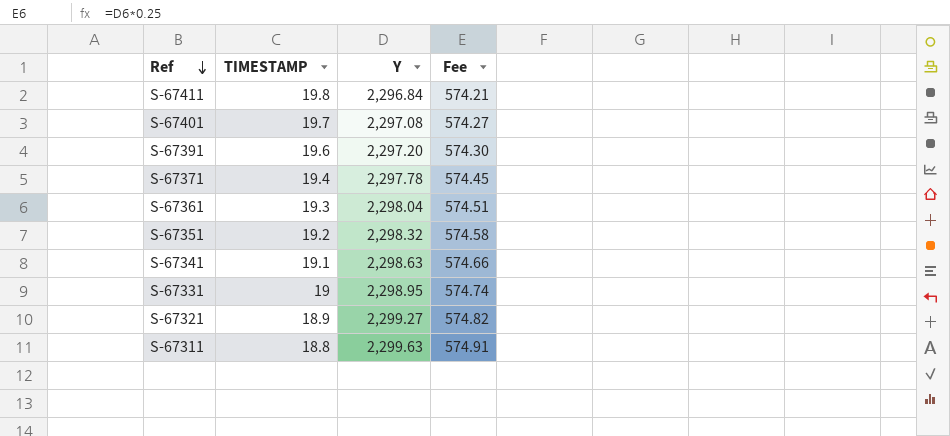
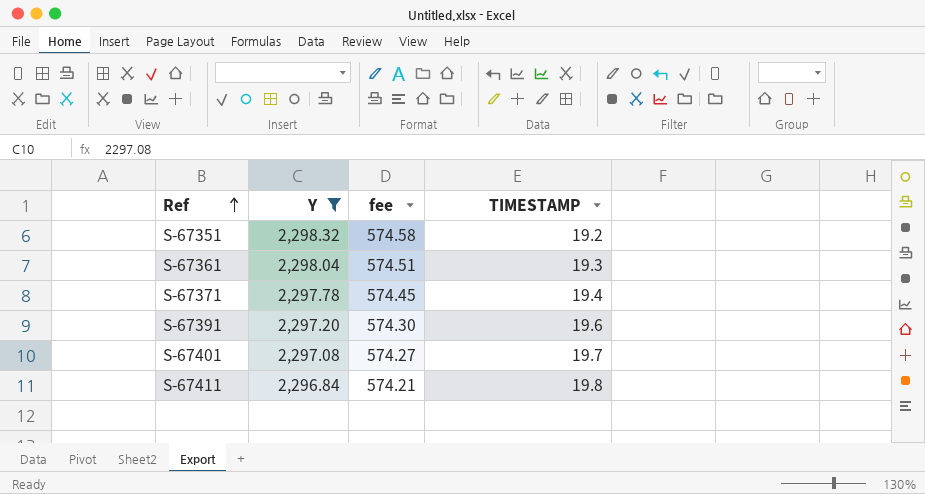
filter: none -> Y <= 2,298.32
row order: Ref descending -> Ref ascending
column name: Fee -> fee
column TIMESTAMP | position: 2 -> 4

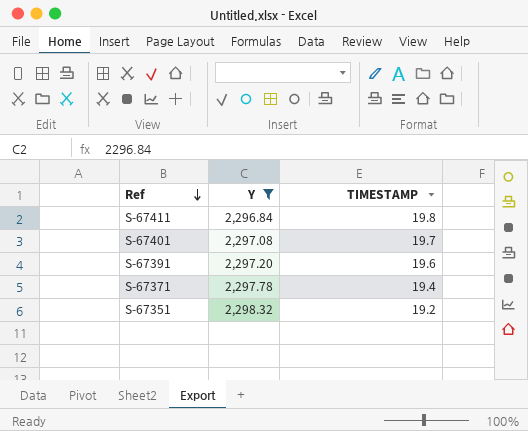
row order: Ref ascending -> Ref descending
column fee | formula: [Y] * 0.25 -> none
row S-67361: 2,298.04 | 574.51 | 19.3 -> none

